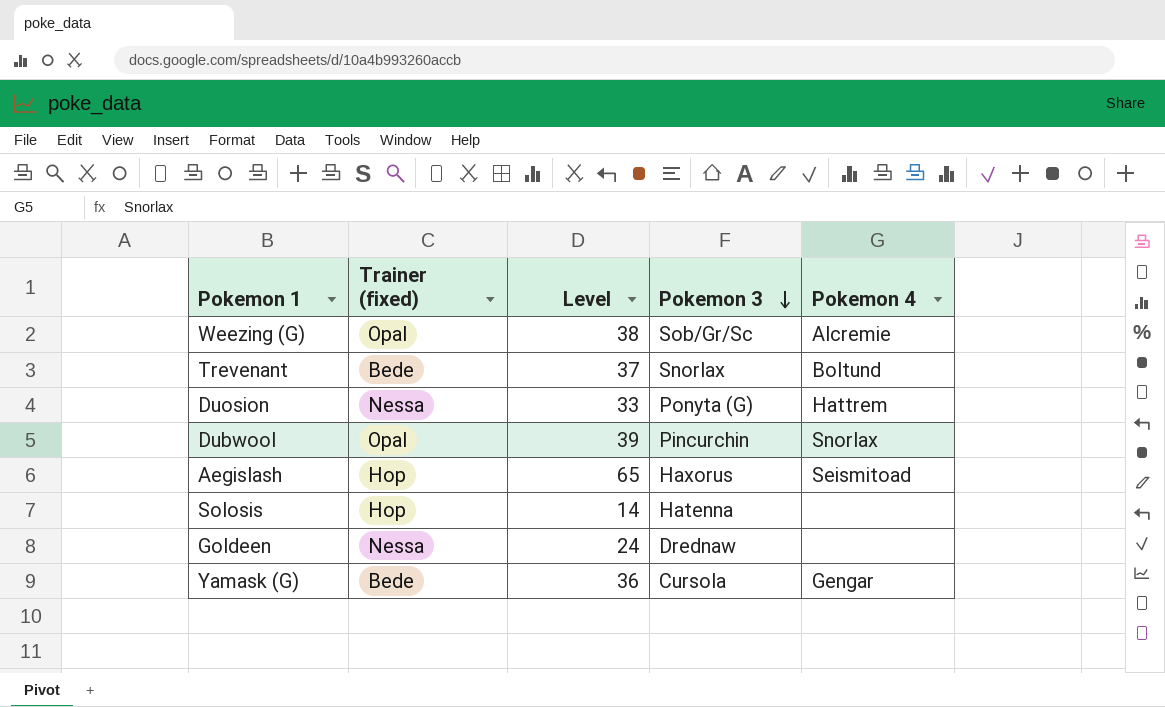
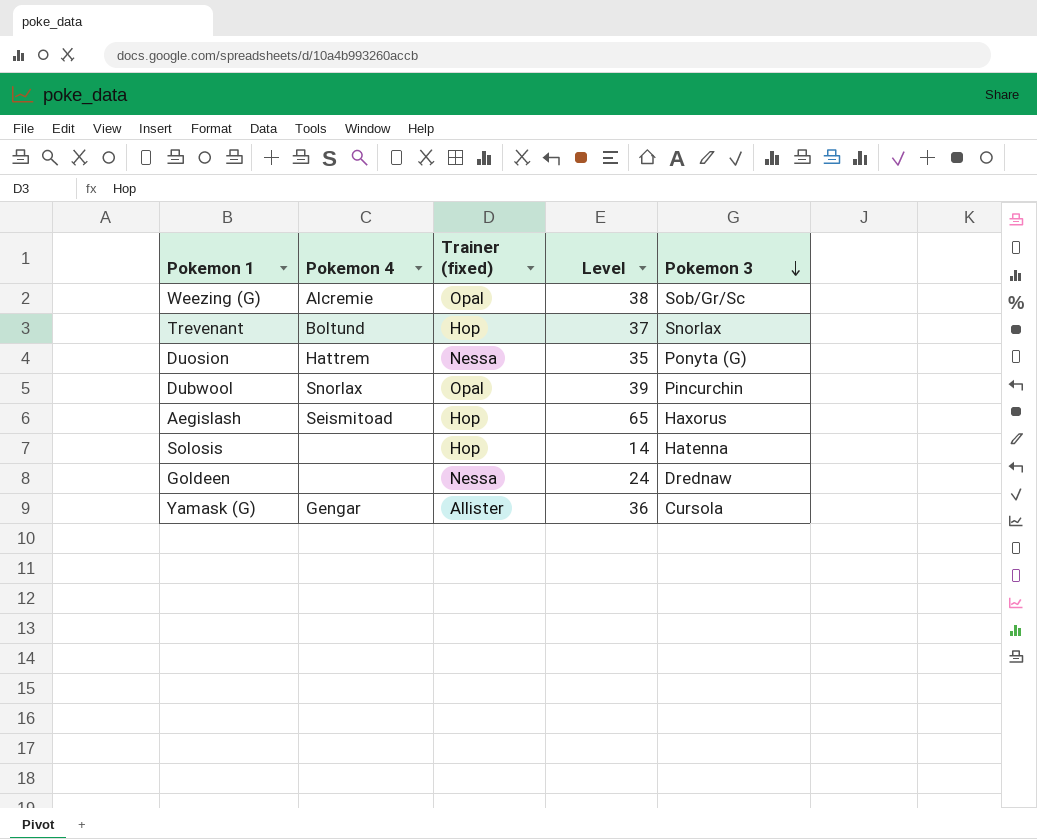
column Pokemon 4 | position: 5 -> 2
Trevenant | Trainer (fixed): Bede -> Hop
Duosion | Level: 33 -> 35
Yamask (G) | Trainer (fixed): Bede -> Allister

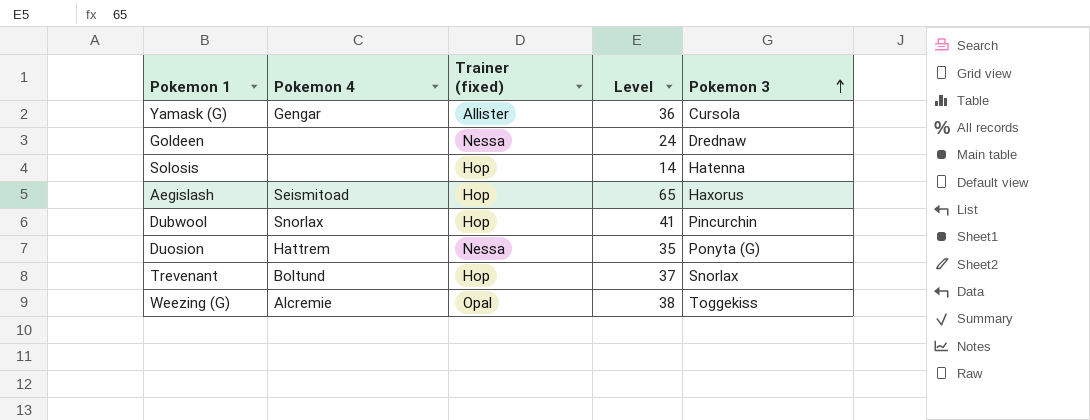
row order: Pokemon 3 descending -> Pokemon 3 ascending
Dubwool | Trainer (fixed): Opal -> Hop
Dubwool | Level: 39 -> 41
Weezing (G) | Pokemon 3: Sob/Gr/Sc -> Toggekiss

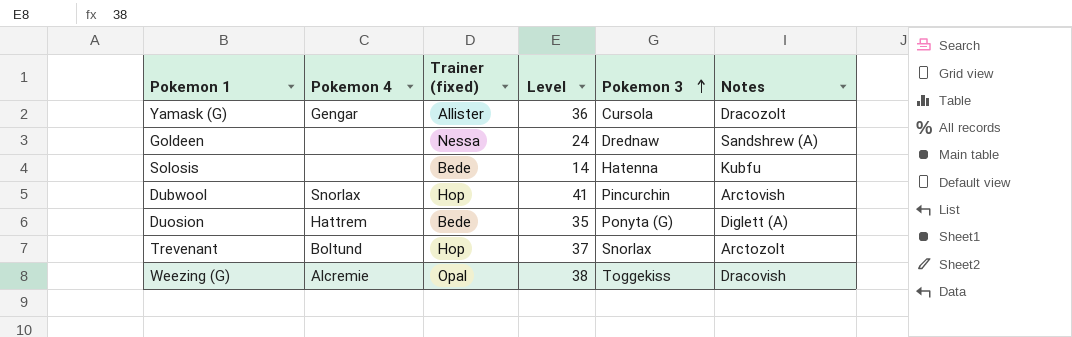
column Notes | position: none -> 6
row Aegislash: Seismitoad | Hop | 65 | Haxorus -> none
Solosis | Trainer (fixed): Hop -> Bede
Duosion | Trainer (fixed): Nessa -> Bede

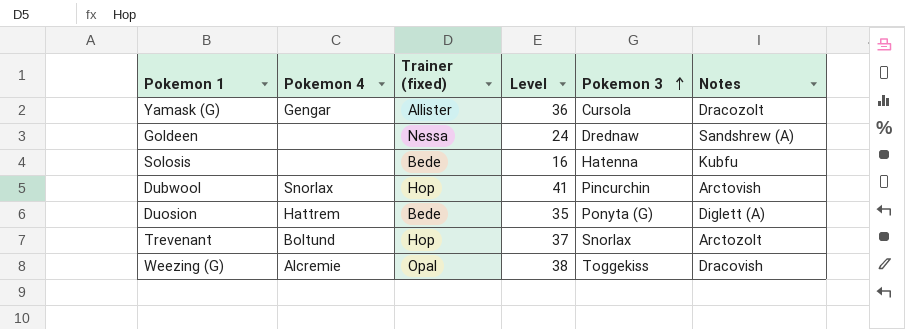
Solosis | Level: 14 -> 16

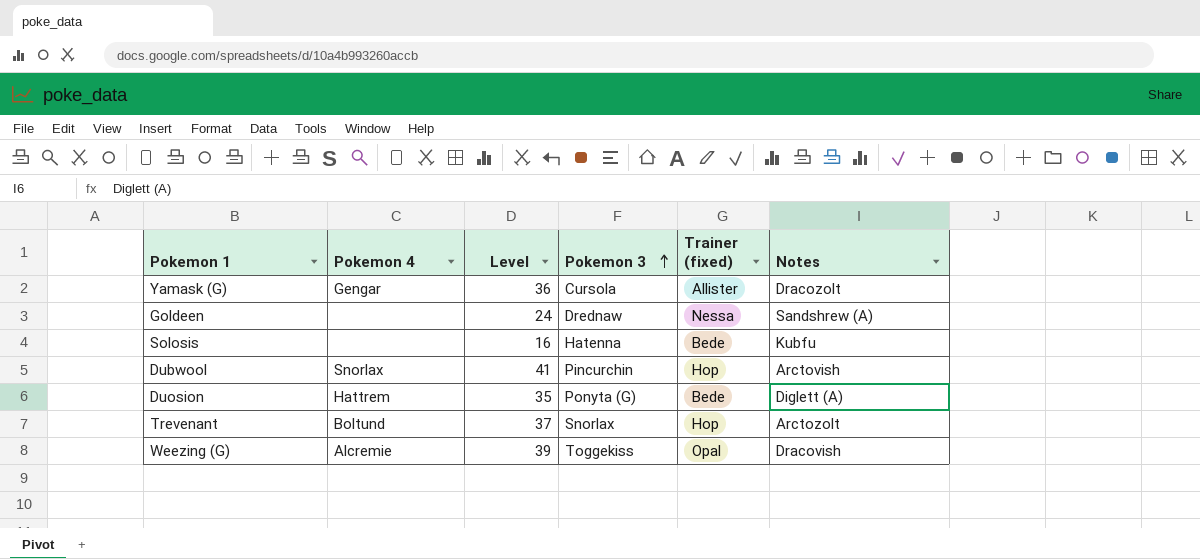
column Trainer (fixed) | position: 3 -> 5
Weezing (G) | Level: 38 -> 39

